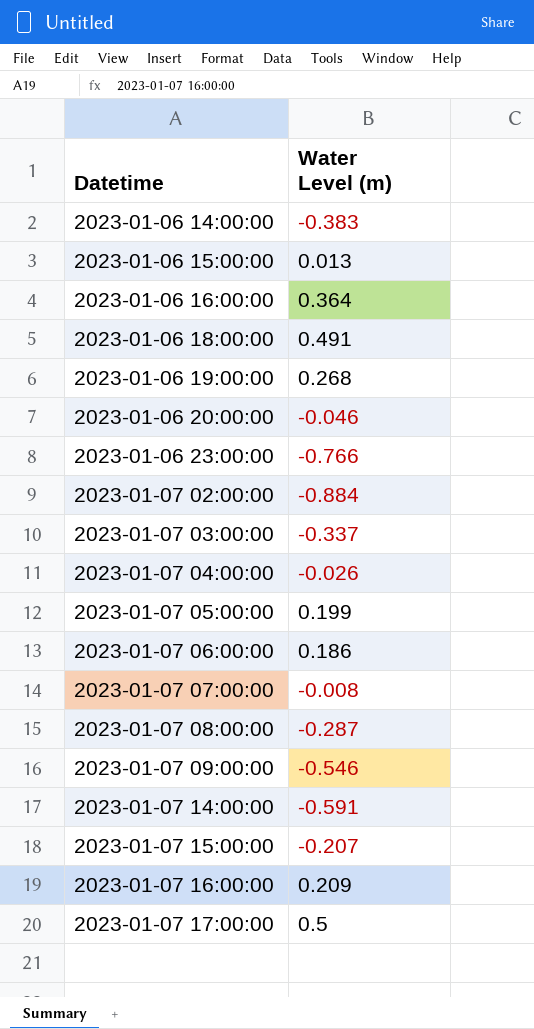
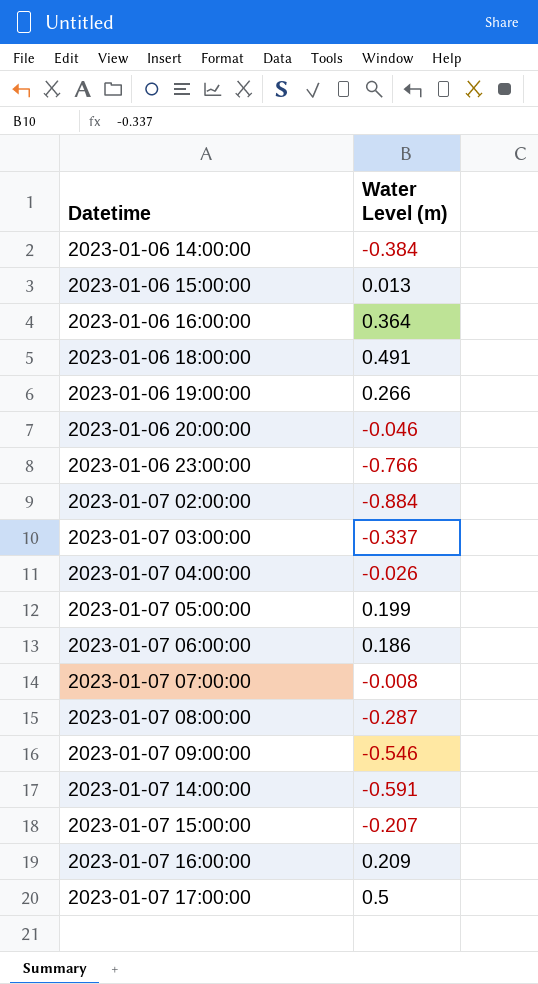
2023-01-06 14:00:00 | Water Level (m): -0.383 -> -0.384
2023-01-06 19:00:00 | Water Level (m): 0.268 -> 0.266

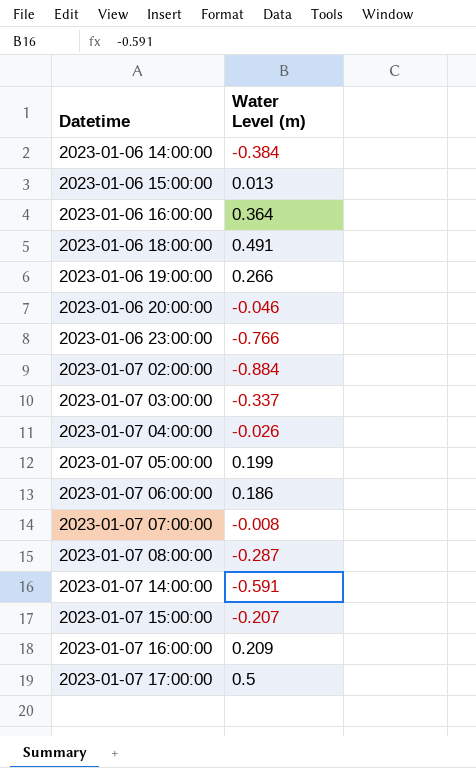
row 2023-01-07 09:00:00: -0.546 -> none

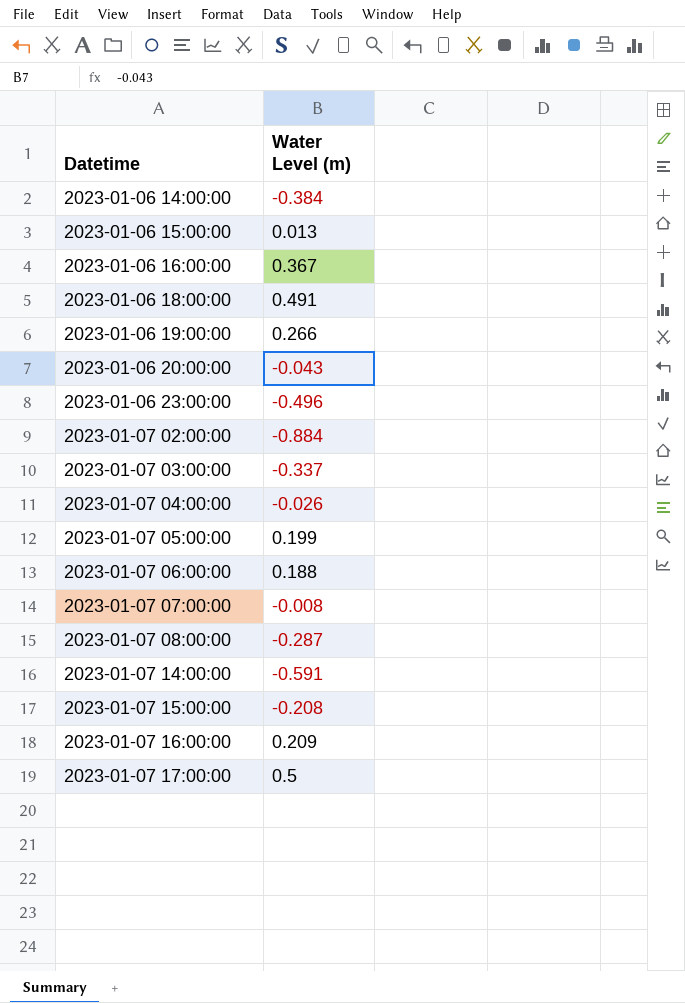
2023-01-06 16:00:00 | Water Level (m): 0.364 -> 0.367
2023-01-06 20:00:00 | Water Level (m): -0.046 -> -0.043
2023-01-06 23:00:00 | Water Level (m): -0.766 -> -0.496
2023-01-07 06:00:00 | Water Level (m): 0.186 -> 0.188
2023-01-07 15:00:00 | Water Level (m): -0.207 -> -0.208

